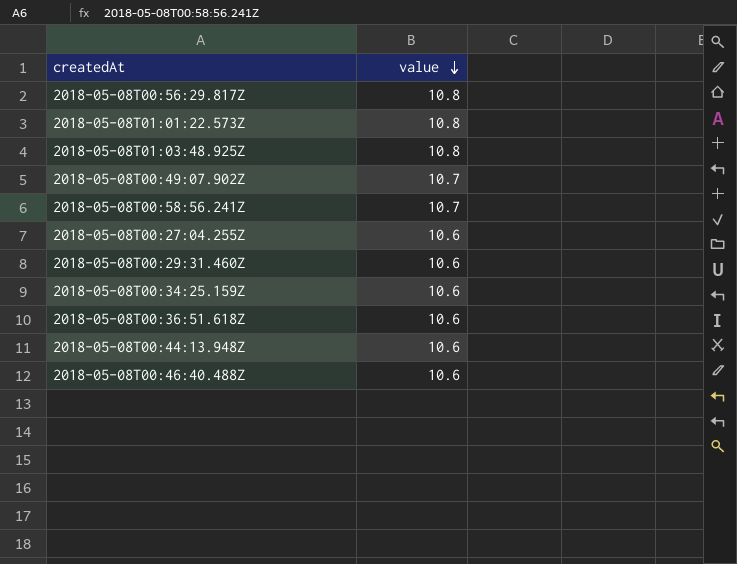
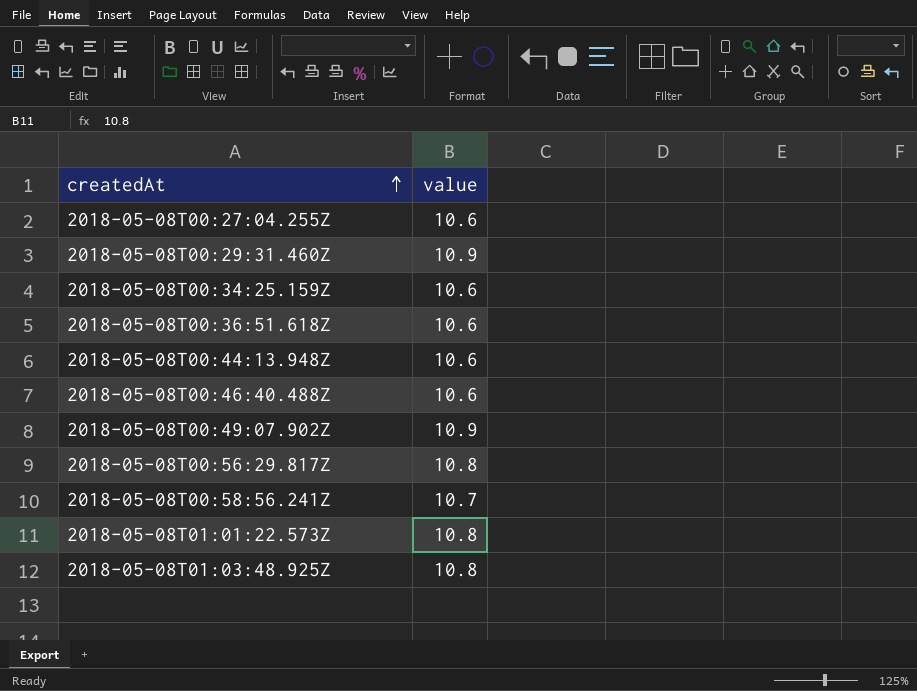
row order: value descending -> createdAt ascending
2018-05-08T00:29:31.460Z | value: 10.6 -> 10.9
2018-05-08T00:49:07.902Z | value: 10.7 -> 10.9

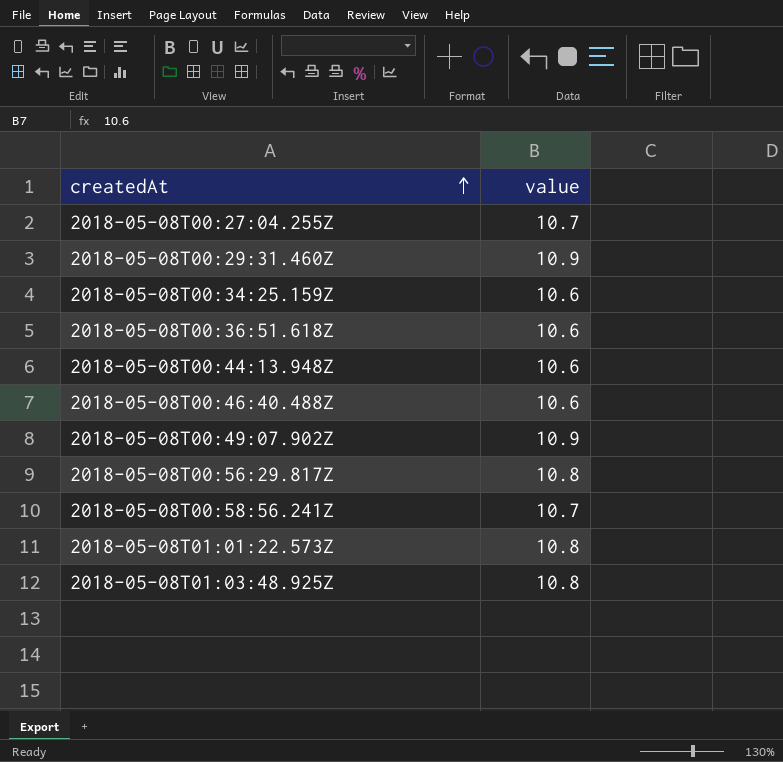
2018-05-08T00:27:04.255Z | value: 10.6 -> 10.7

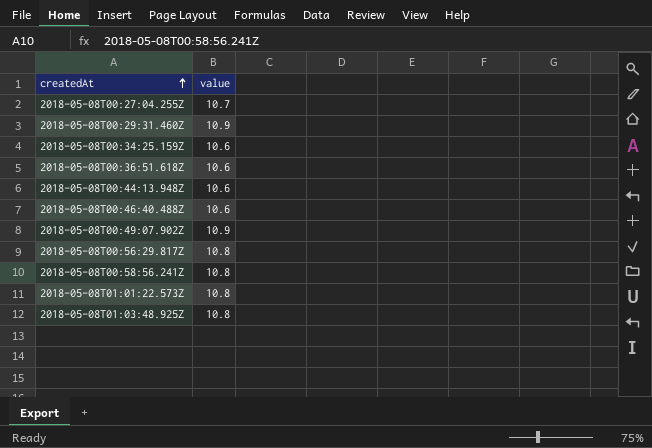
2018-05-08T00:58:56.241Z | value: 10.7 -> 10.8

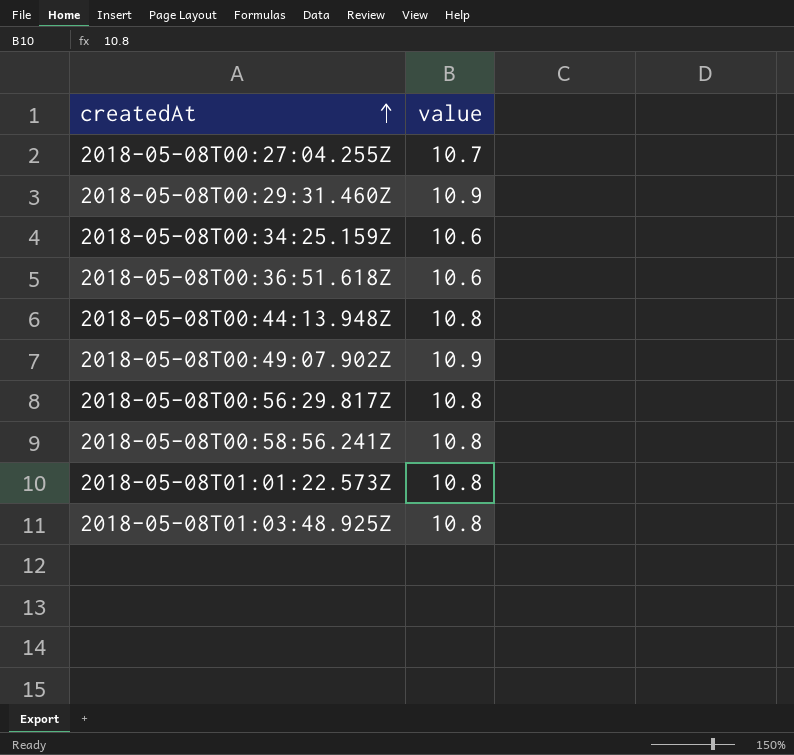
row 2018-05-08T00:46:40.488Z: 10.6 -> none
2018-05-08T00:44:13.948Z | value: 10.6 -> 10.8

